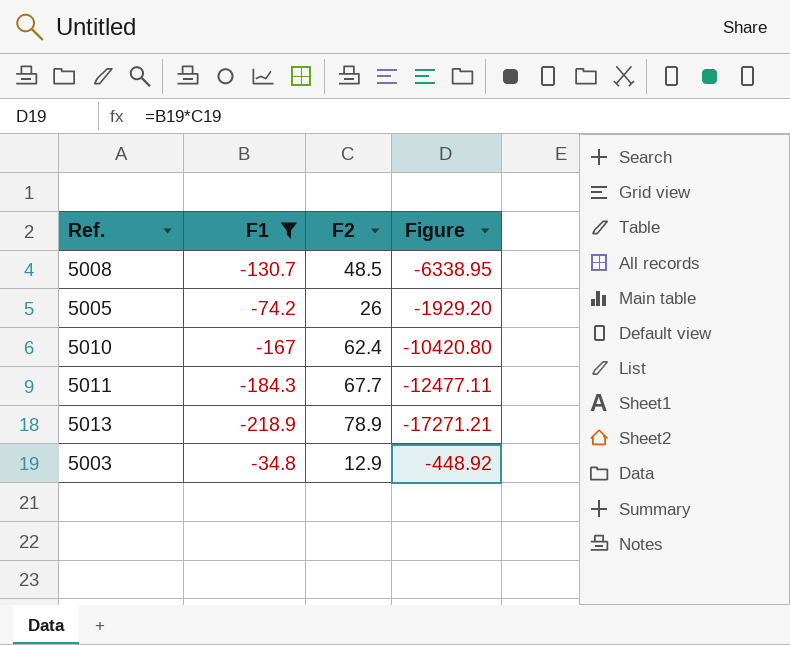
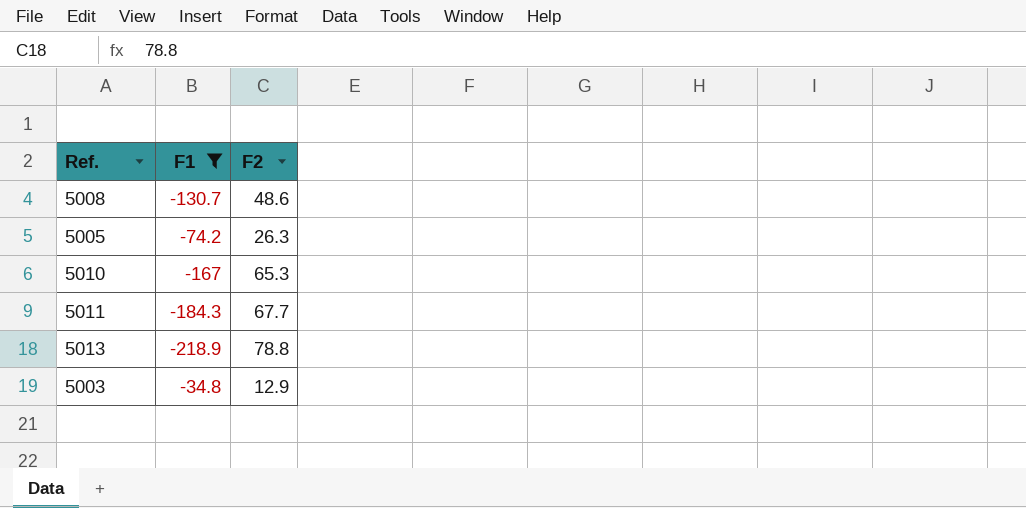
column Figure | formula: [F1] * [F2] -> none
5008 | F2: 48.5 -> 48.6
5005 | F2: 26 -> 26.3
5010 | F2: 62.4 -> 65.3
5013 | F2: 78.9 -> 78.8

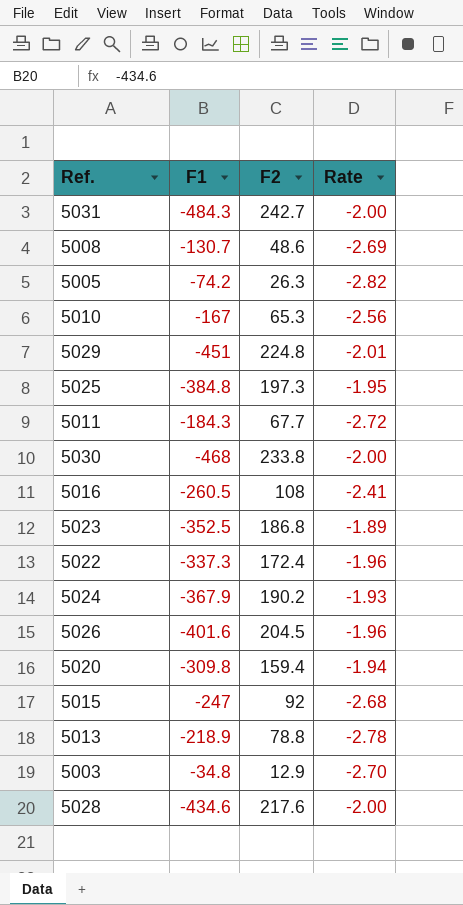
filter: F1 >= -218.9 -> none
column Rate | formula: none -> [F1] / [F2]

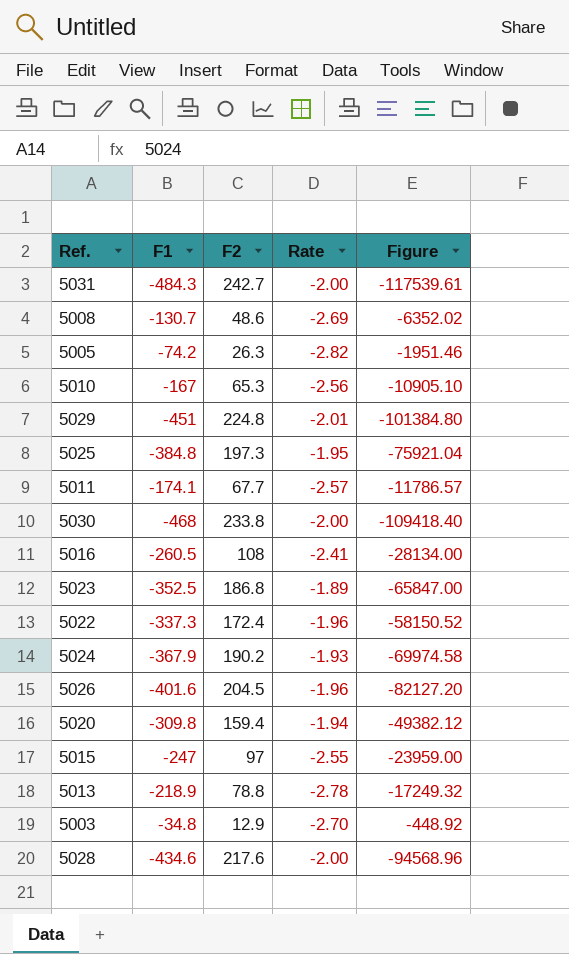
column Figure | formula: none -> [F1] * [F2]
5011 | F1: -184.3 -> -174.1
5011 | Rate: -2.72 -> -2.57
5015 | F2: 92 -> 97
5015 | Rate: -2.68 -> -2.55

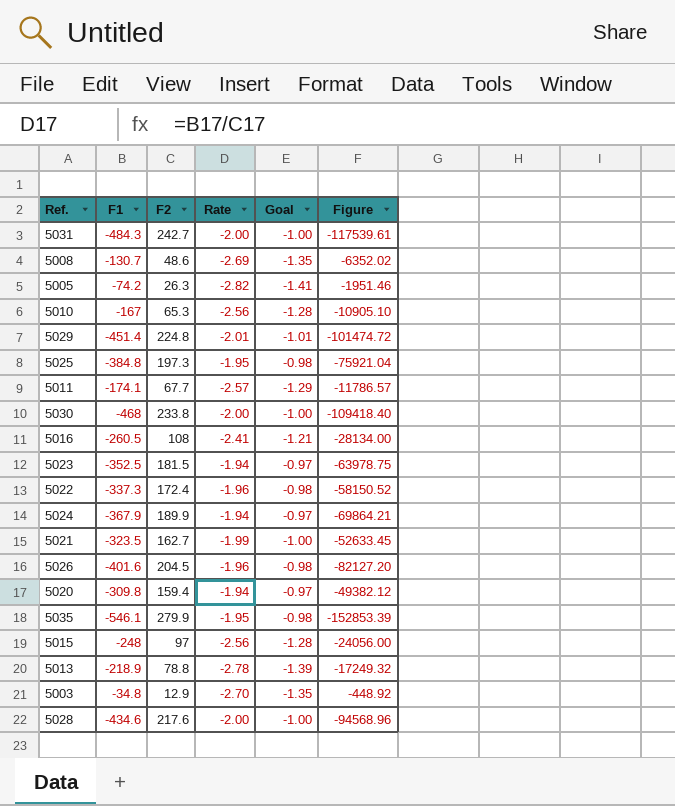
column Goal | formula: none -> [Rate] * 0.5
5029 | F1: -451 -> -451.4
5029 | Figure: -101384.80 -> -101474.72
5023 | F2: 186.8 -> 181.5
5023 | Rate: -1.89 -> -1.94
5023 | Figure: -65847.00 -> -63978.75
5024 | F2: 190.2 -> 189.9
5024 | Rate: -1.93 -> -1.94
5024 | Figure: -69974.58 -> -69864.21
row 5021: none -> -323.5 | 162.7 | -1.99 | -1.00 | -52633.45
row 5035: none -> -546.1 | 279.9 | -1.95 | -0.98 | -152853.39
5015 | F1: -247 -> -248
5015 | Rate: -2.55 -> -2.56
5015 | Figure: -23959.00 -> -24056.00

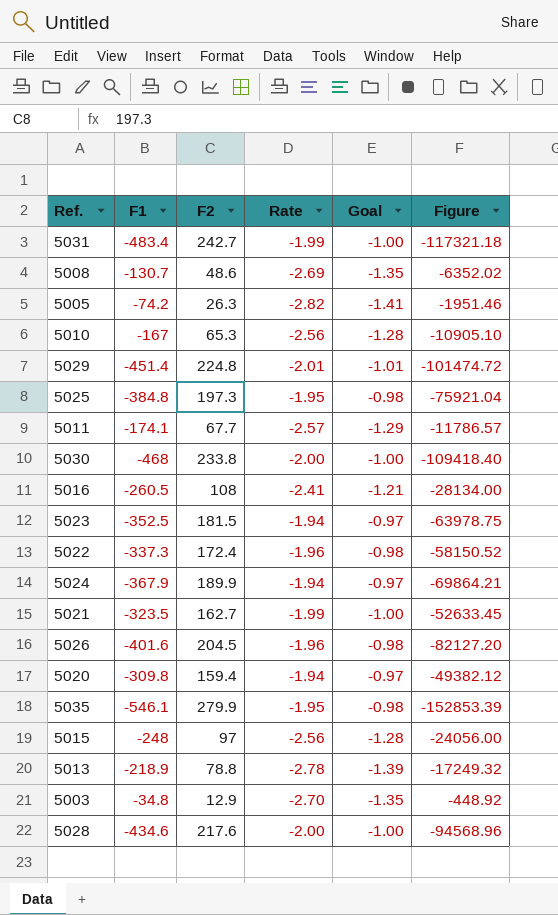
5031 | F1: -484.3 -> -483.4
5031 | Rate: -2.00 -> -1.99
5031 | Figure: -117539.61 -> -117321.18

